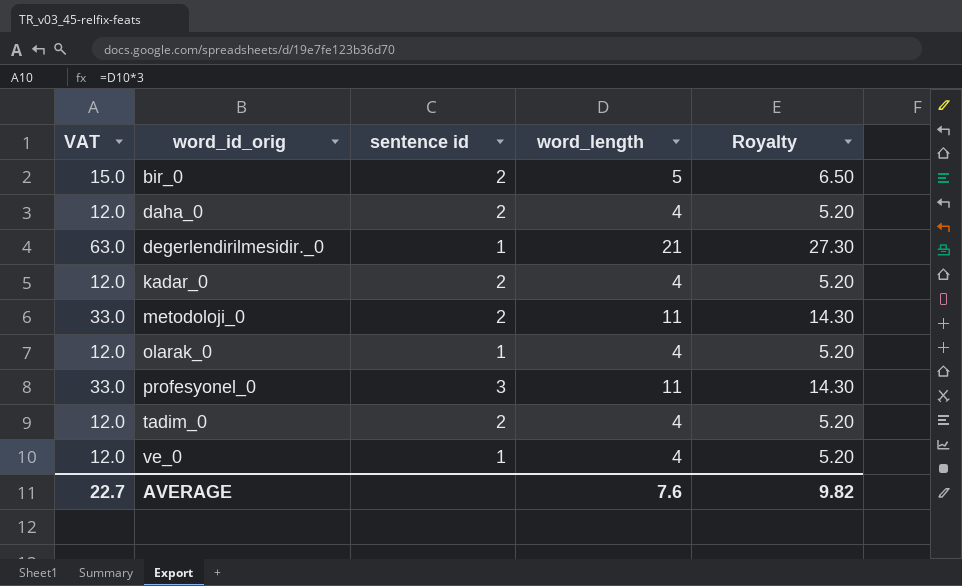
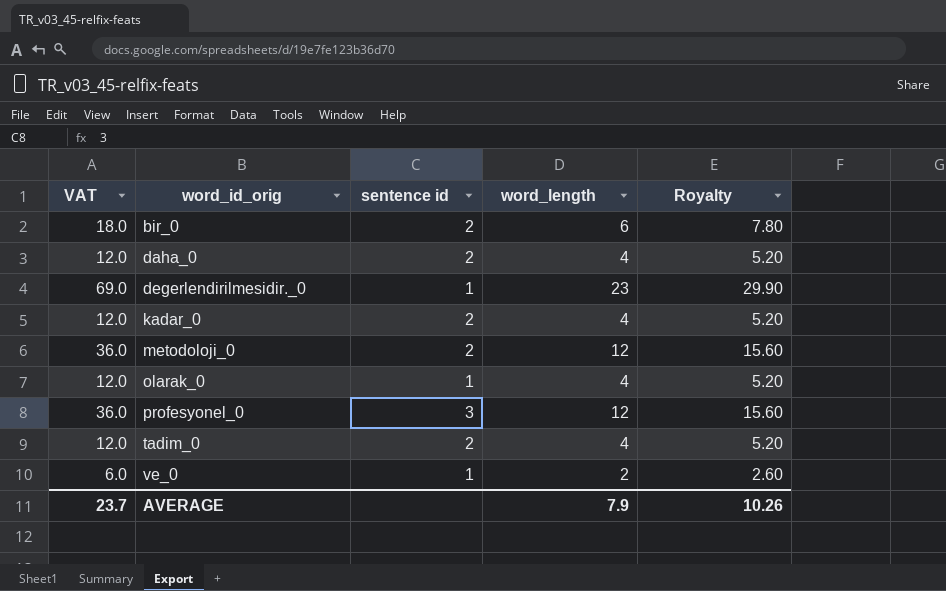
bir_0 | VAT: 15.0 -> 18.0
bir_0 | word_length: 5 -> 6
bir_0 | Royalty: 6.50 -> 7.80
degerlendirilmesidir._0 | VAT: 63.0 -> 69.0
degerlendirilmesidir._0 | word_length: 21 -> 23
degerlendirilmesidir._0 | Royalty: 27.30 -> 29.90
metodoloji_0 | VAT: 33.0 -> 36.0
metodoloji_0 | word_length: 11 -> 12
metodoloji_0 | Royalty: 14.30 -> 15.60
profesyonel_0 | VAT: 33.0 -> 36.0
profesyonel_0 | word_length: 11 -> 12
profesyonel_0 | Royalty: 14.30 -> 15.60
ve_0 | VAT: 12.0 -> 6.0
ve_0 | word_length: 4 -> 2
ve_0 | Royalty: 5.20 -> 2.60
AVERAGE | VAT: 22.7 -> 23.7
AVERAGE | word_length: 7.6 -> 7.9
AVERAGE | Royalty: 9.82 -> 10.26

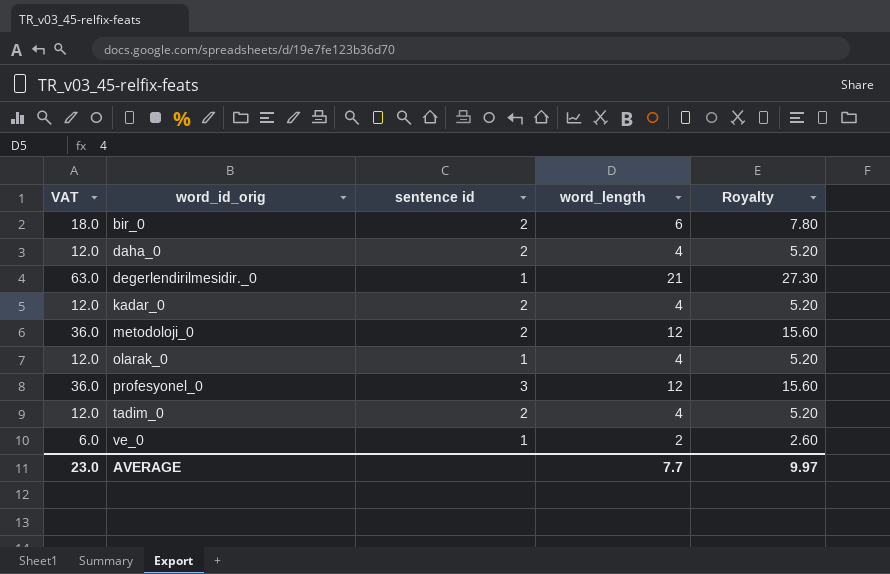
degerlendirilmesidir._0 | VAT: 69.0 -> 63.0
degerlendirilmesidir._0 | word_length: 23 -> 21
degerlendirilmesidir._0 | Royalty: 29.90 -> 27.30
AVERAGE | VAT: 23.7 -> 23.0
AVERAGE | word_length: 7.9 -> 7.7
AVERAGE | Royalty: 10.26 -> 9.97

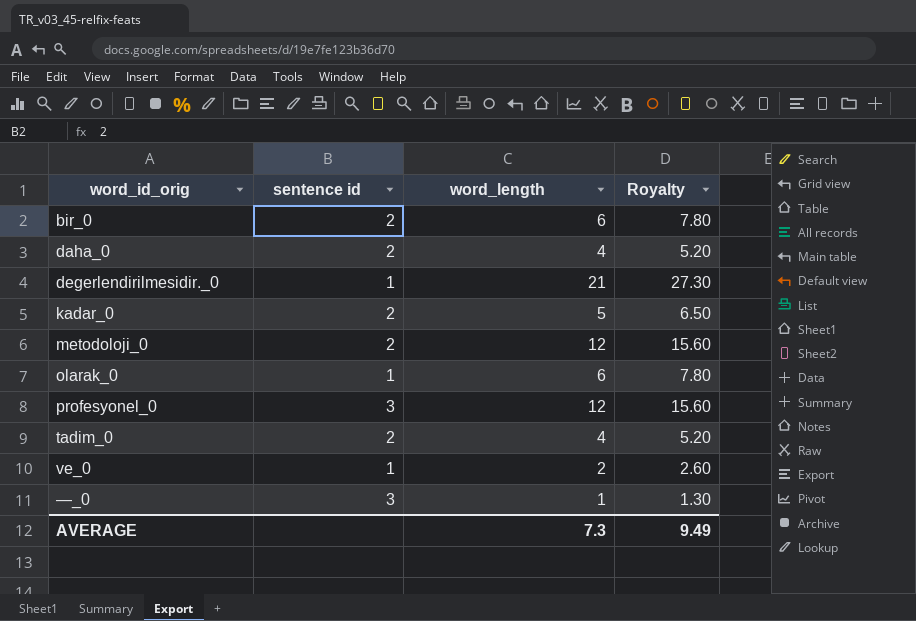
column VAT | formula: [word_length] * 3 -> none
kadar_0 | word_length: 4 -> 5
kadar_0 | Royalty: 5.20 -> 6.50
olarak_0 | word_length: 4 -> 6
olarak_0 | Royalty: 5.20 -> 7.80
row —_0: none -> 3 | 1 | 1.30
AVERAGE | word_length: 7.7 -> 7.3
AVERAGE | Royalty: 9.97 -> 9.49

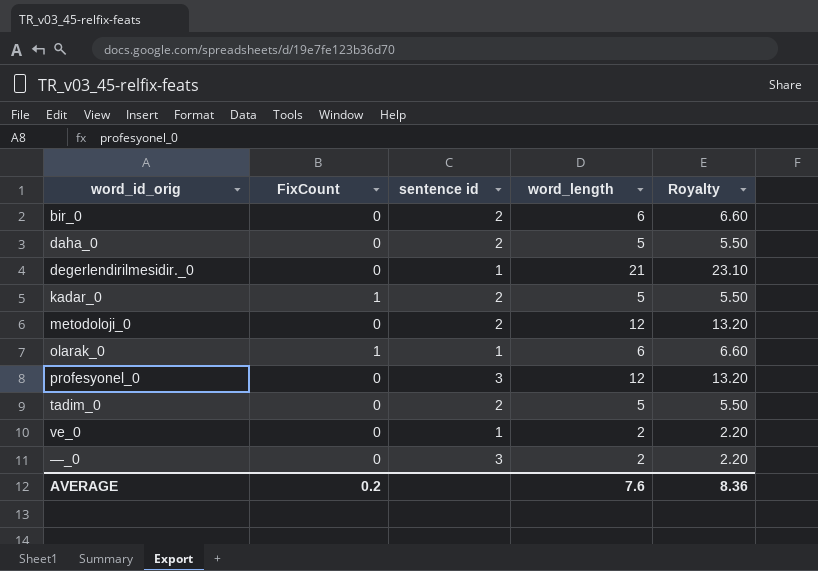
column FixCount | position: none -> 2
column Royalty | formula: [word_length] * 1.3 -> [word_length] * 1.1
daha_0 | word_length: 4 -> 5
tadim_0 | word_length: 4 -> 5
—_0 | word_length: 1 -> 2
AVERAGE | word_length: 7.3 -> 7.6
AVERAGE | Royalty: 9.49 -> 8.36

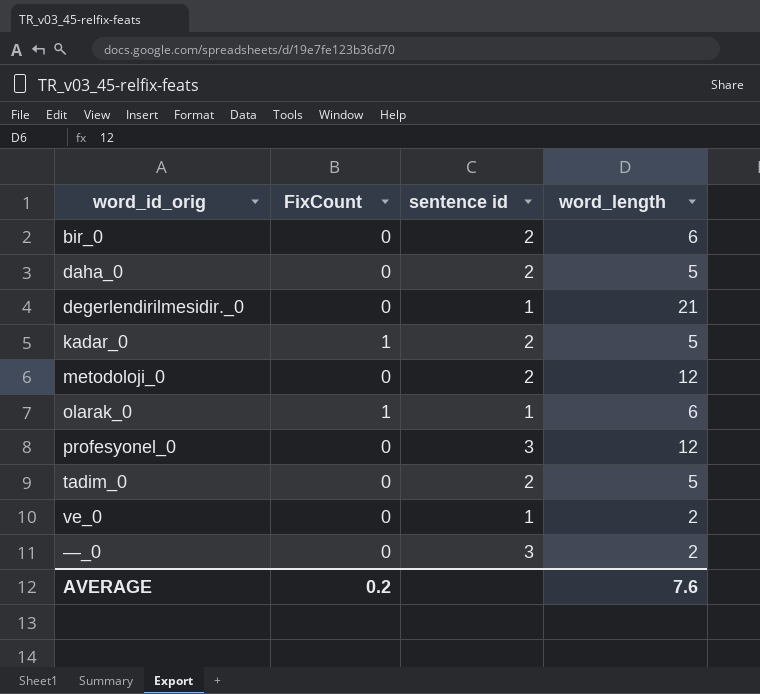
column Royalty | formula: [word_length] * 1.1 -> none

